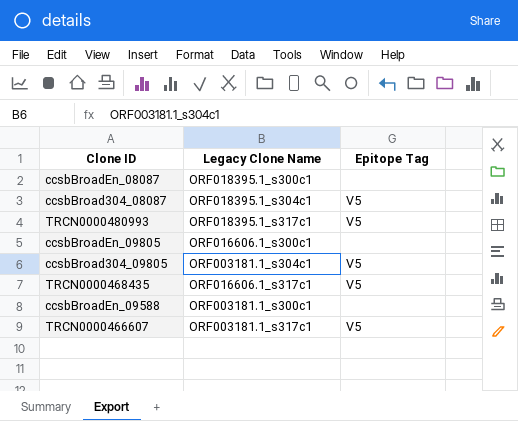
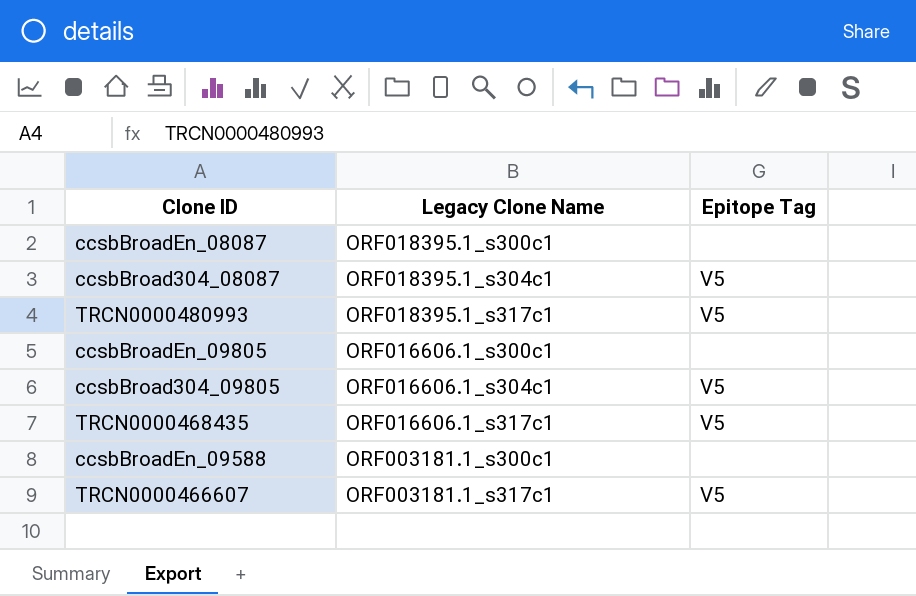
ccsbBroad304_09805 | Legacy Clone Name: ORF003181.1_s304c1 -> ORF016606.1_s304c1

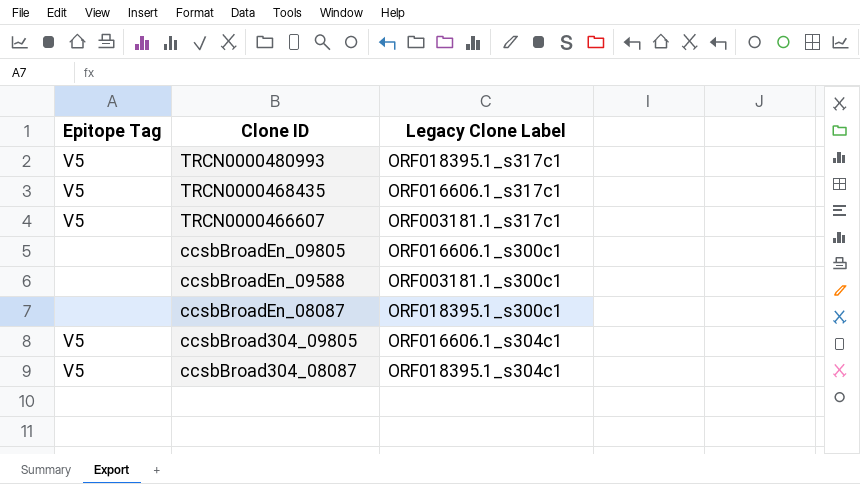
row order: none -> Clone ID descending
column Epitope Tag | position: 3 -> 1
column name: Legacy Clone Name -> Legacy Clone Label

